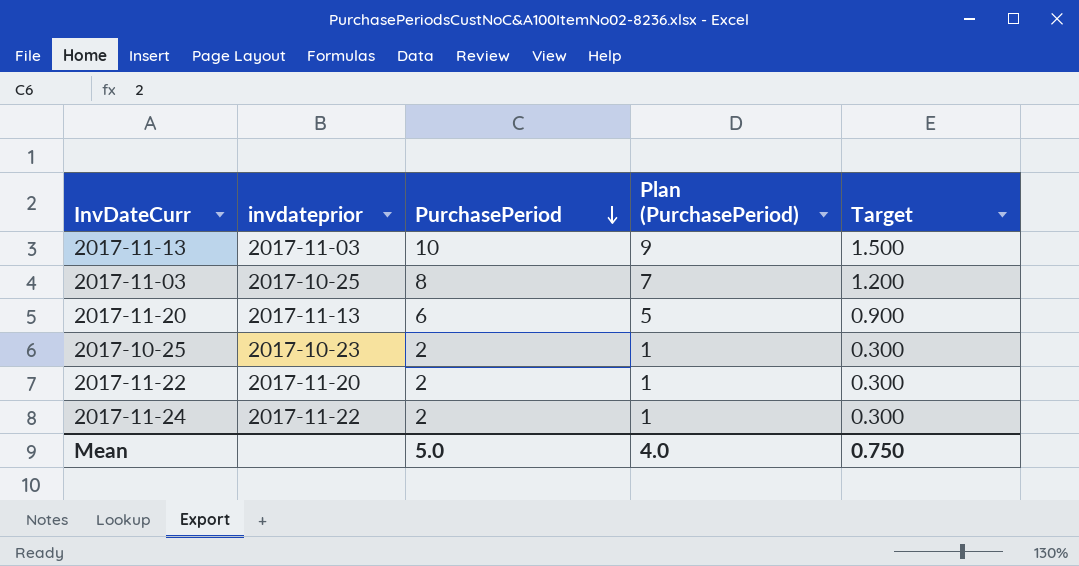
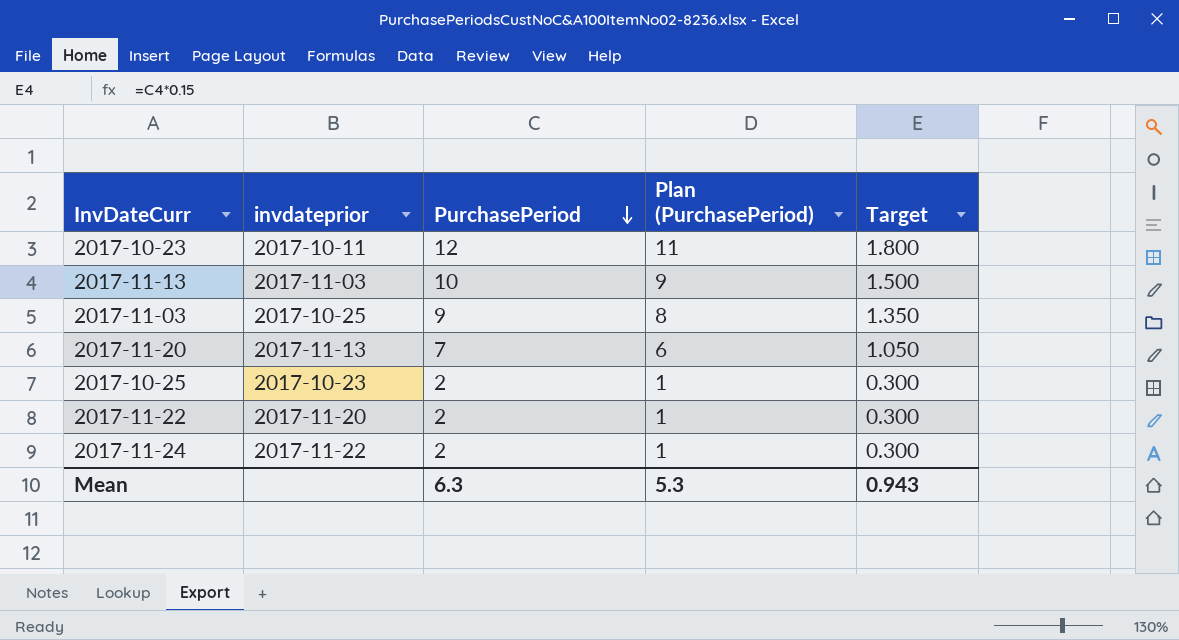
row 2017-10-23: none -> 2017-10-11 | 12 | 11 | 1.800
2017-11-03 | PurchasePeriod: 8 -> 9
2017-11-03 | Plan (PurchasePeriod): 7 -> 8
2017-11-03 | Target: 1.200 -> 1.350
2017-11-20 | PurchasePeriod: 6 -> 7
2017-11-20 | Plan (PurchasePeriod): 5 -> 6
2017-11-20 | Target: 0.900 -> 1.050
Mean | PurchasePeriod: 5.0 -> 6.3
Mean | Plan (PurchasePeriod): 4.0 -> 5.3
Mean | Target: 0.750 -> 0.943

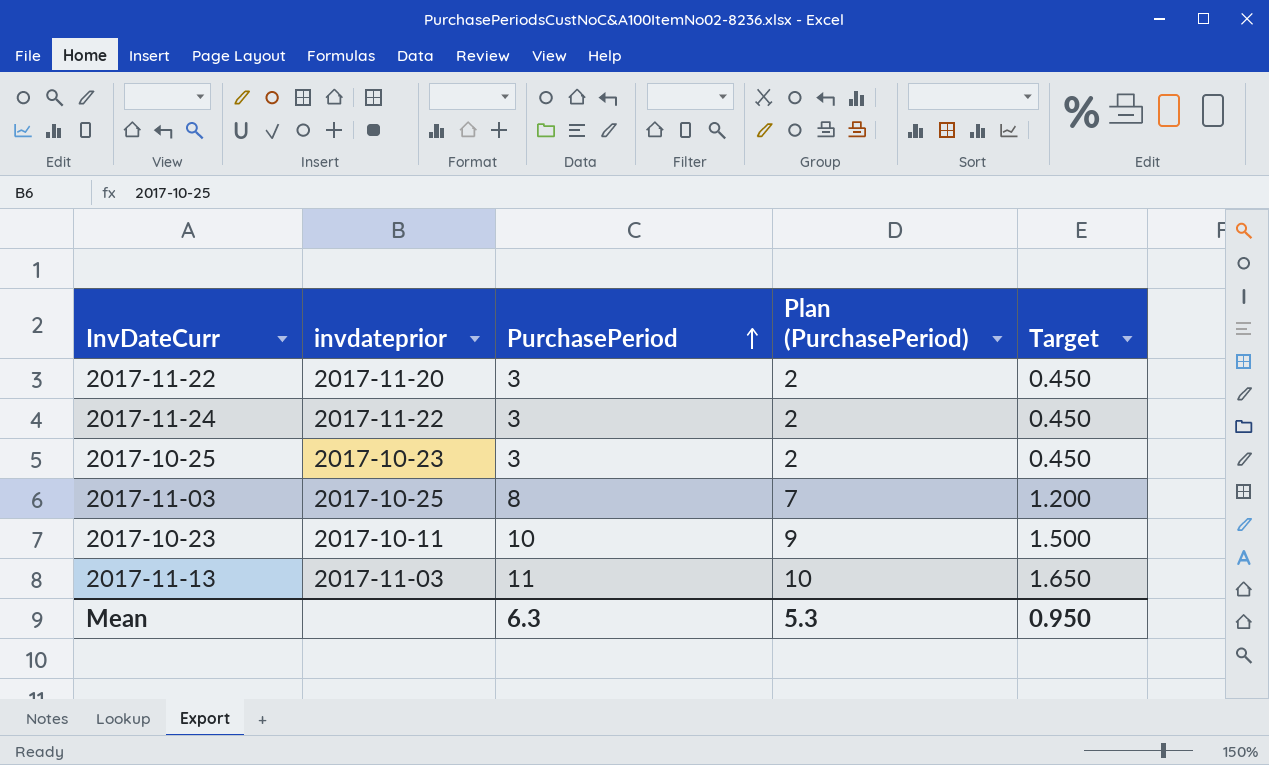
row order: PurchasePeriod descending -> PurchasePeriod ascending
row 2017-11-20: 2017-11-13 | 7 | 6 | 1.050 -> none
2017-11-22 | PurchasePeriod: 2 -> 3
2017-11-22 | Plan (PurchasePeriod): 1 -> 2
2017-11-22 | Target: 0.300 -> 0.450
2017-11-24 | PurchasePeriod: 2 -> 3
2017-11-24 | Plan (PurchasePeriod): 1 -> 2
2017-11-24 | Target: 0.300 -> 0.450
2017-10-25 | PurchasePeriod: 2 -> 3
2017-10-25 | Plan (PurchasePeriod): 1 -> 2
2017-10-25 | Target: 0.300 -> 0.450
2017-11-03 | PurchasePeriod: 9 -> 8
2017-11-03 | Plan (PurchasePeriod): 8 -> 7
2017-11-03 | Target: 1.350 -> 1.200
2017-10-23 | PurchasePeriod: 12 -> 10
2017-10-23 | Plan (PurchasePeriod): 11 -> 9
2017-10-23 | Target: 1.800 -> 1.500
2017-11-13 | PurchasePeriod: 10 -> 11
2017-11-13 | Plan (PurchasePeriod): 9 -> 10
2017-11-13 | Target: 1.500 -> 1.650
Mean | Target: 0.943 -> 0.950

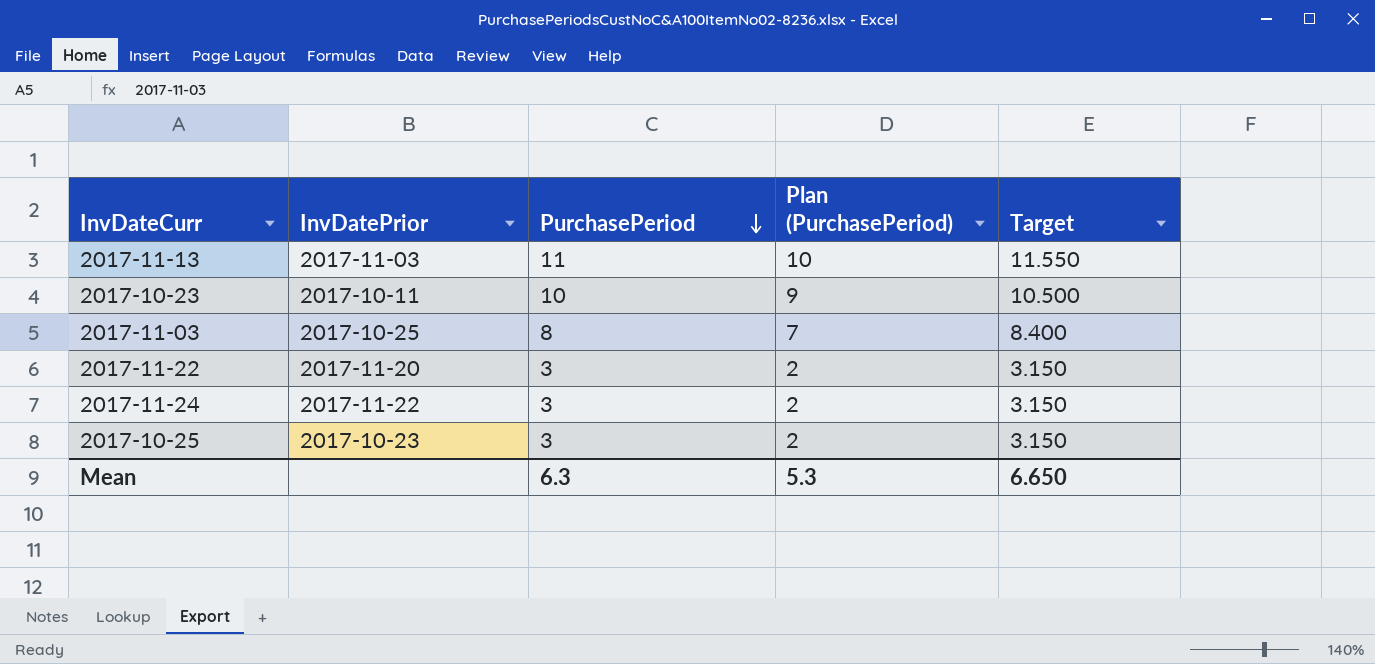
row order: PurchasePeriod ascending -> PurchasePeriod descending
column name: invdateprior -> InvDatePrior
column Target | formula: [PurchasePeriod] * 0.15 -> [PurchasePeriod] * 1.05
Mean | Target: 0.950 -> 6.650

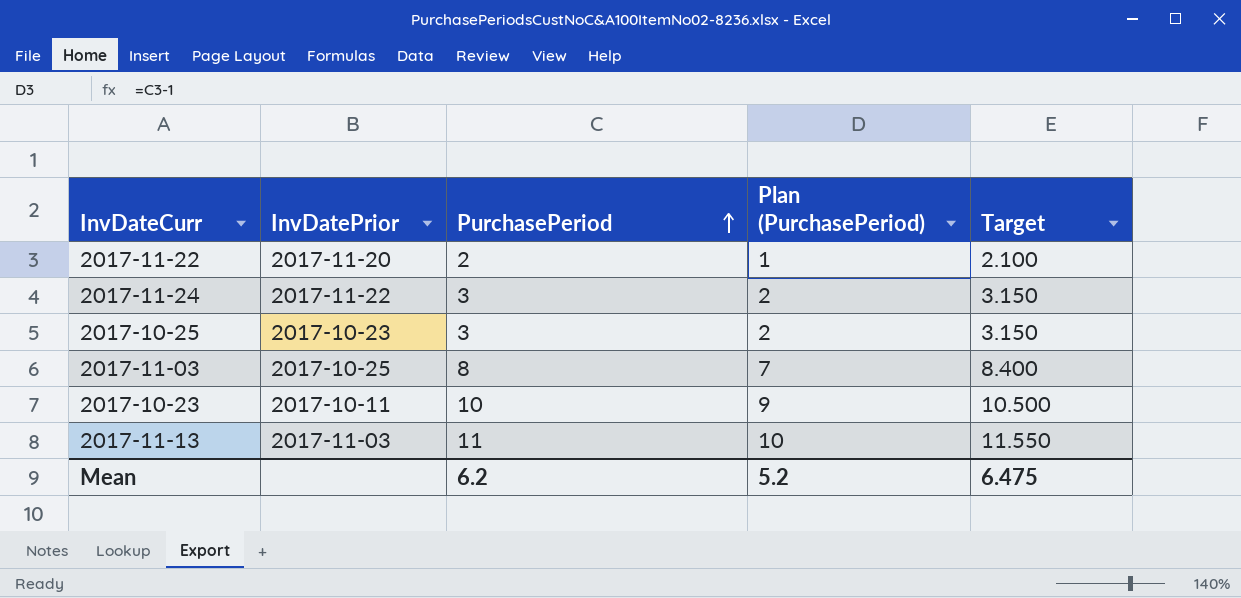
row order: PurchasePeriod descending -> PurchasePeriod ascending
2017-11-22 | PurchasePeriod: 3 -> 2
2017-11-22 | Plan (PurchasePeriod): 2 -> 1
2017-11-22 | Target: 3.150 -> 2.100
Mean | PurchasePeriod: 6.3 -> 6.2
Mean | Plan (PurchasePeriod): 5.3 -> 5.2
Mean | Target: 6.650 -> 6.475

